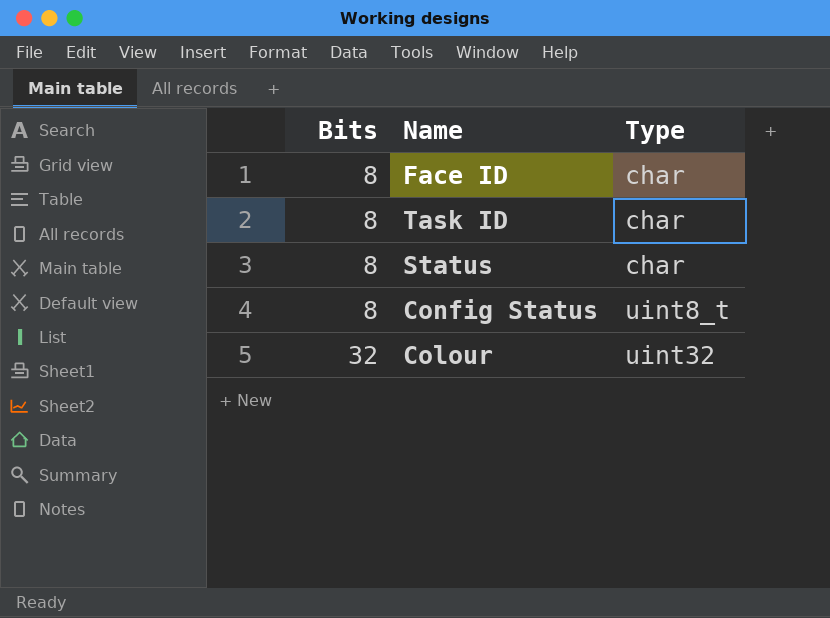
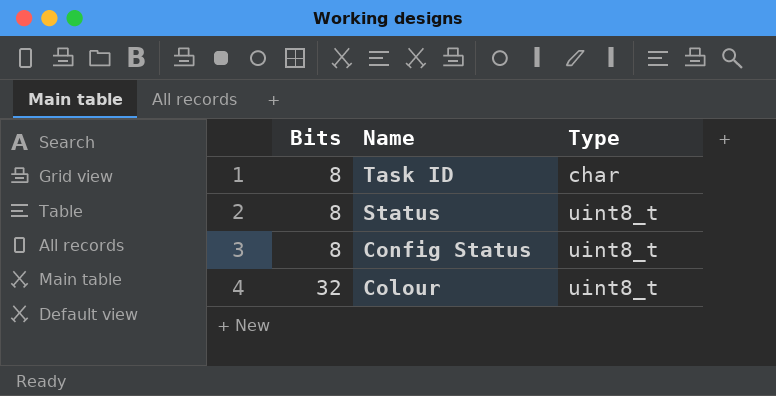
row Face ID: 8 | char -> none
Status | Type: char -> uint8_t
Colour | Type: uint32 -> uint8_t

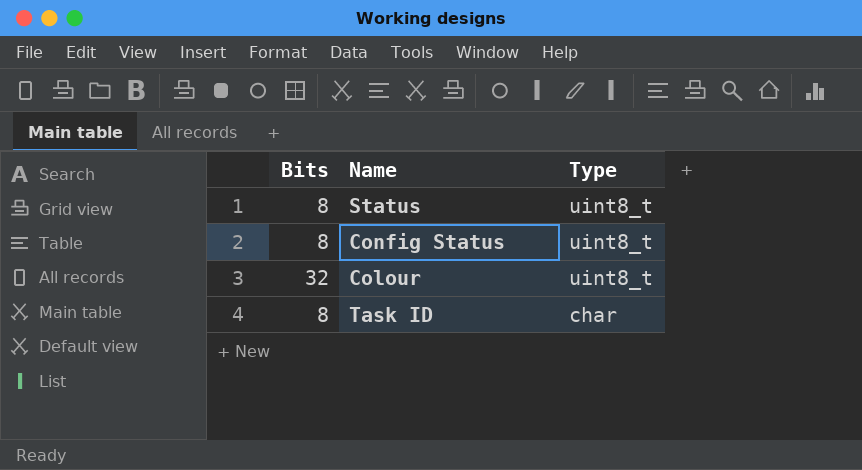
row order: Bits ascending -> Type descending

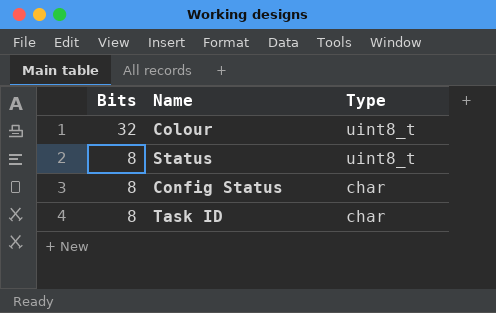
row order: Type descending -> Bits descending
Config Status | Type: uint8_t -> char

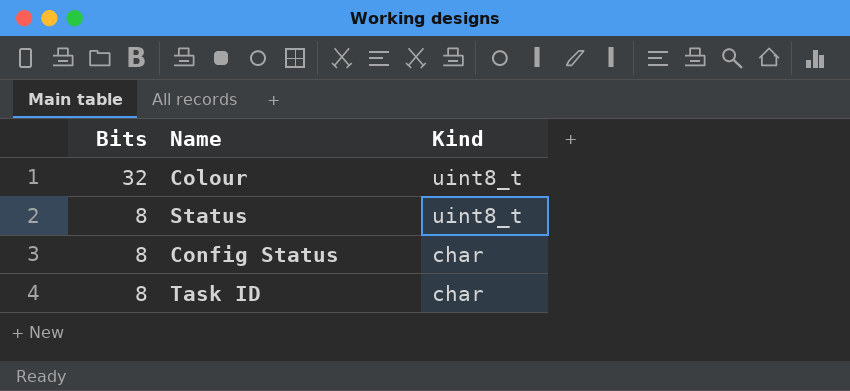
column name: Type -> Kind

